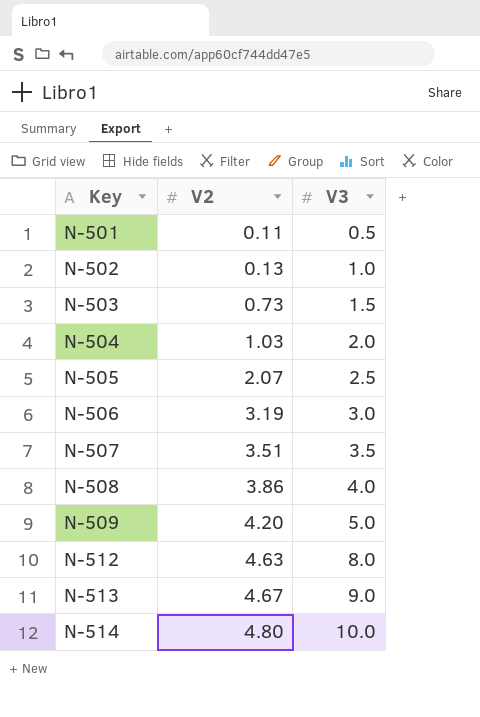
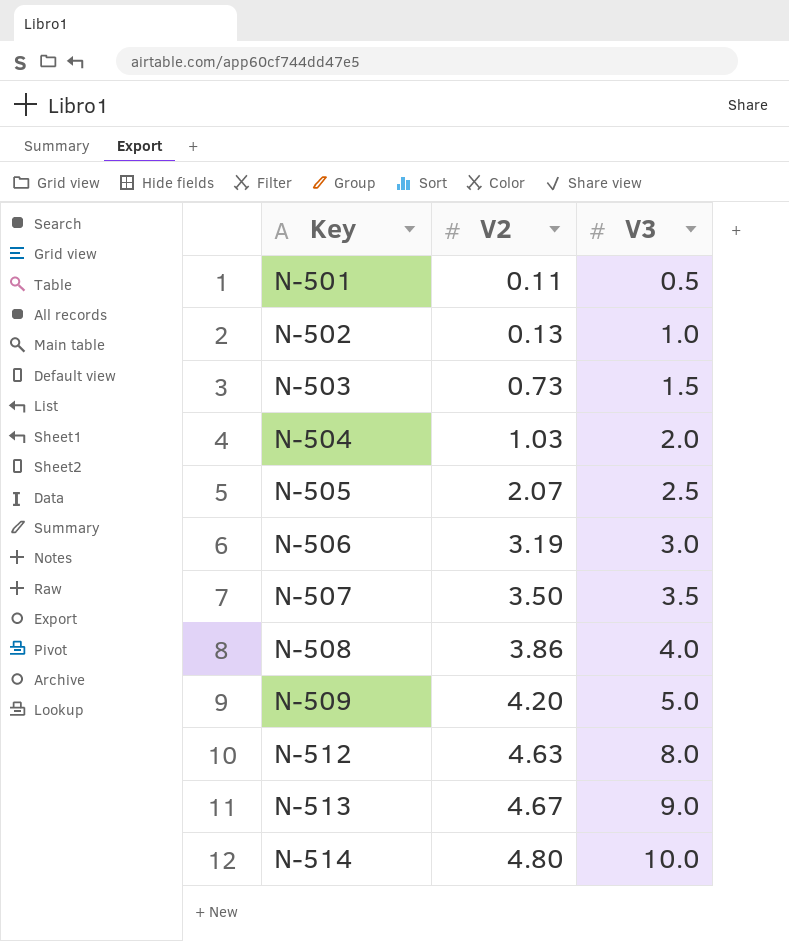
N-507 | V2: 3.51 -> 3.50

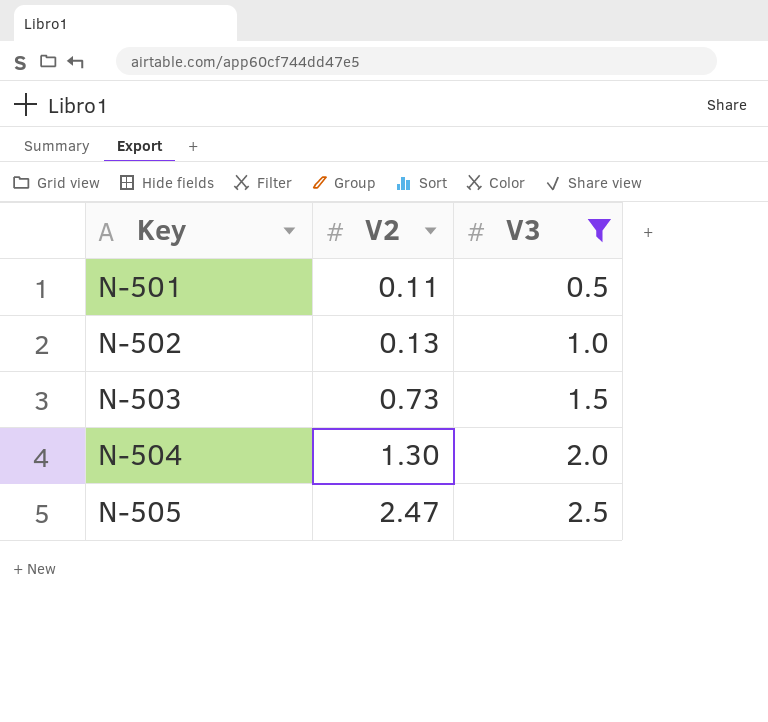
filter: none -> V3 <= 2.5
N-504 | V2: 1.03 -> 1.30
N-505 | V2: 2.07 -> 2.47

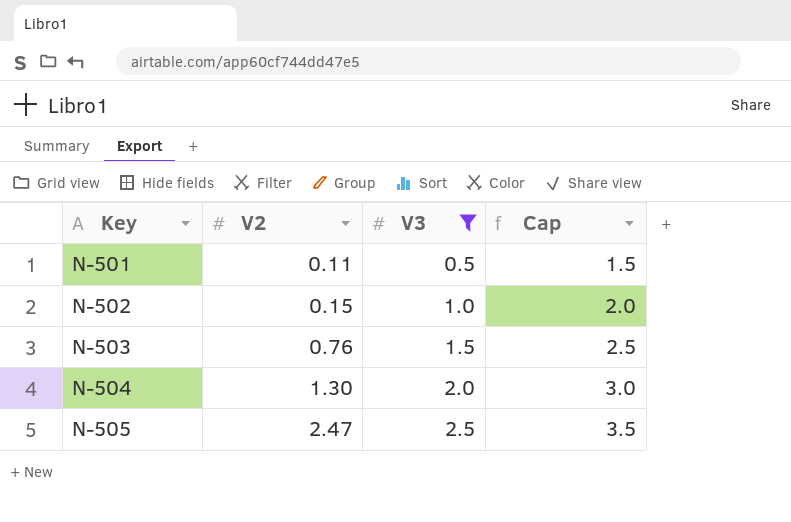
column Cap | formula: none -> [V3] + 1
N-502 | V2: 0.13 -> 0.15
N-503 | V2: 0.73 -> 0.76

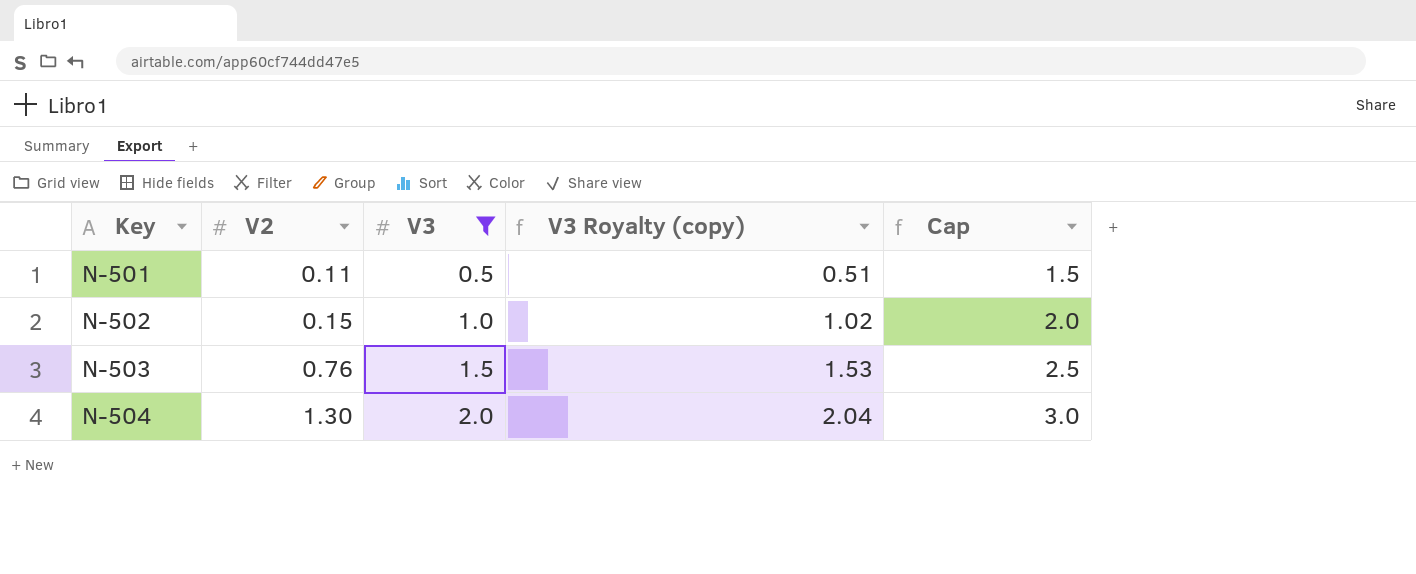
column V3 Royalty (copy) | formula: none -> [V3] * 1.02
row N-505: 2.47 | 2.5 | 3.5 -> none

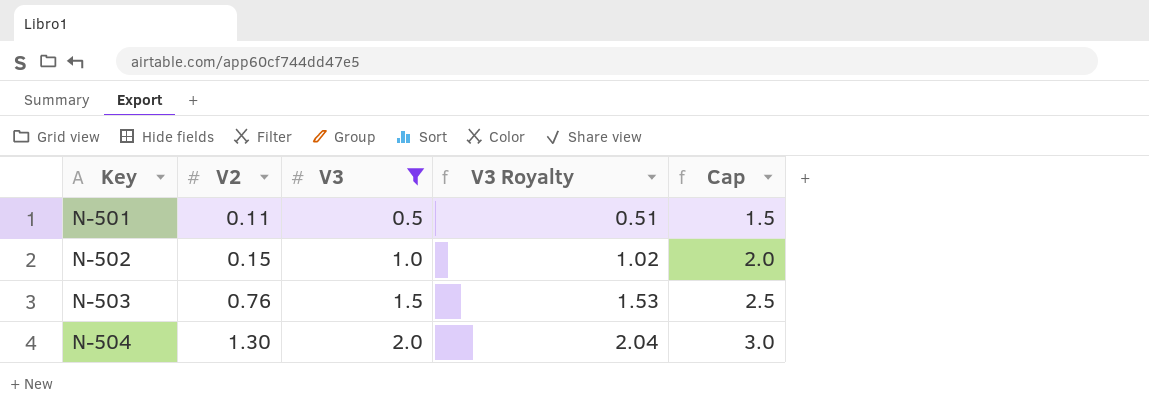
column name: V3 Royalty (copy) -> V3 Royalty

